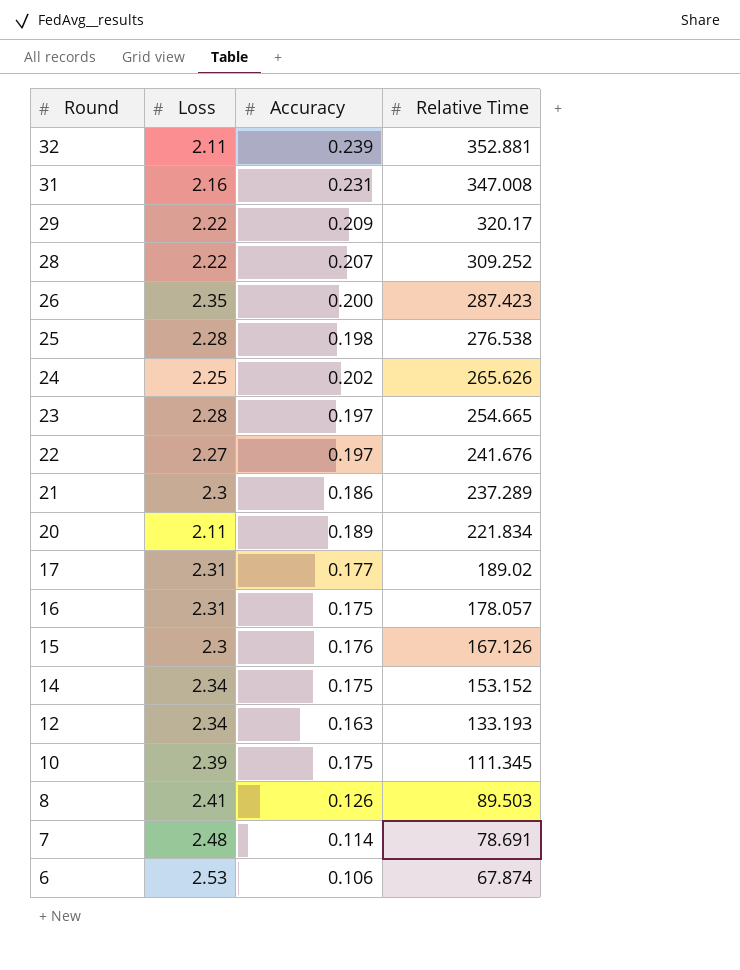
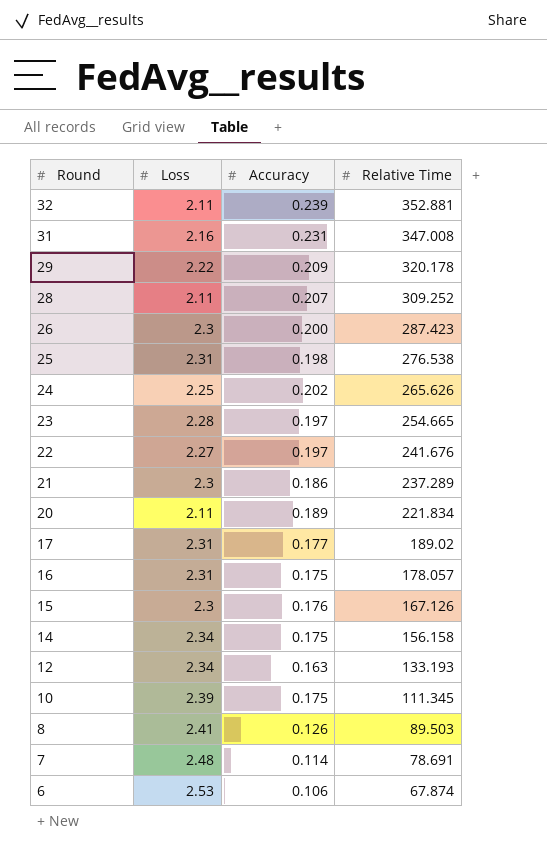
29 | Relative Time: 320.17 -> 320.178
28 | Loss: 2.22 -> 2.11
26 | Loss: 2.35 -> 2.3
25 | Loss: 2.28 -> 2.31
14 | Relative Time: 153.152 -> 156.158

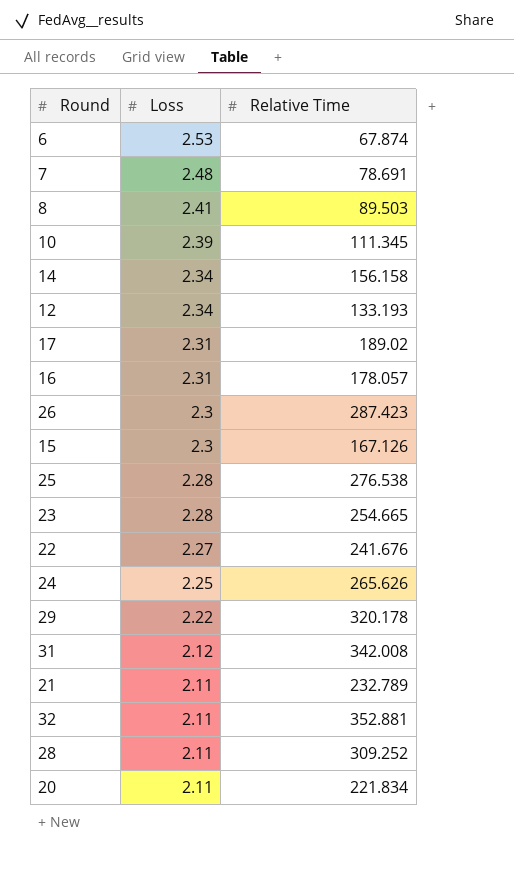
row order: Round descending -> Loss descending
column Accuracy | position: 3 -> none
25 | Loss: 2.31 -> 2.28
31 | Loss: 2.16 -> 2.12
31 | Relative Time: 347.008 -> 342.008
21 | Loss: 2.3 -> 2.11
21 | Relative Time: 237.289 -> 232.789

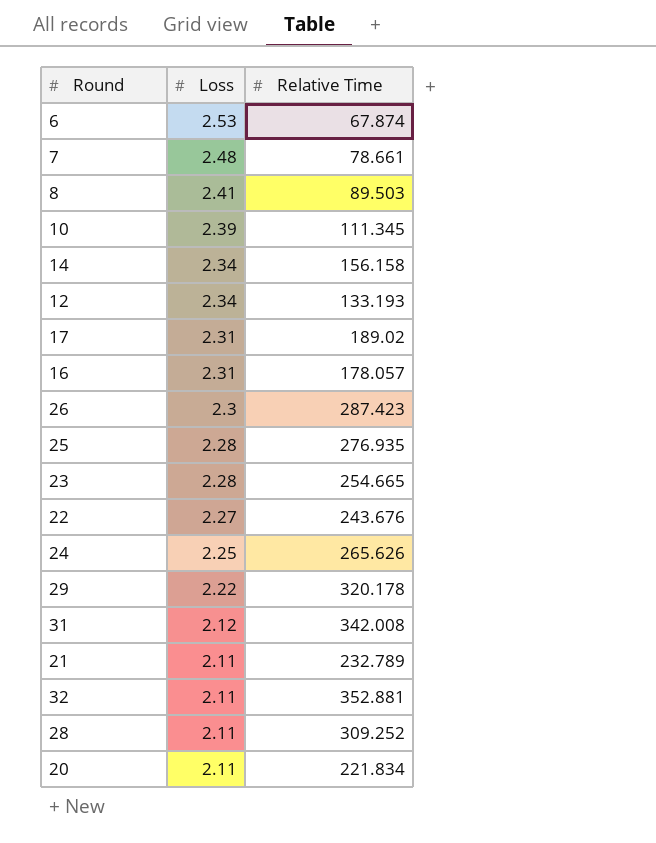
row 15: 2.3 | 167.126 -> none
7 | Relative Time: 78.691 -> 78.661
25 | Relative Time: 276.538 -> 276.935
22 | Relative Time: 241.676 -> 243.676

